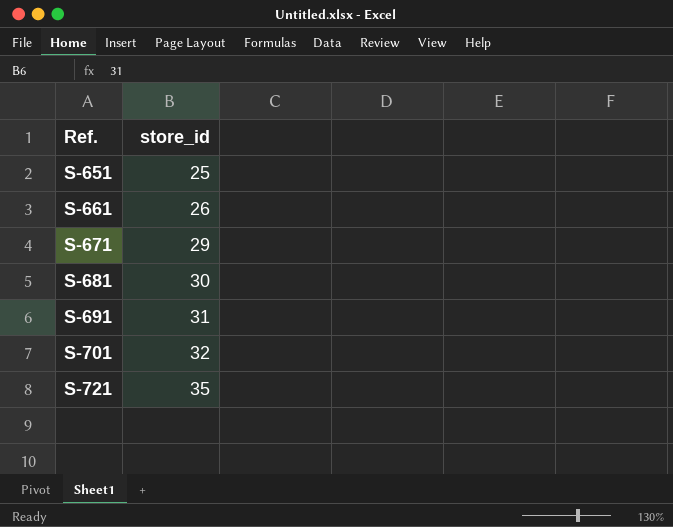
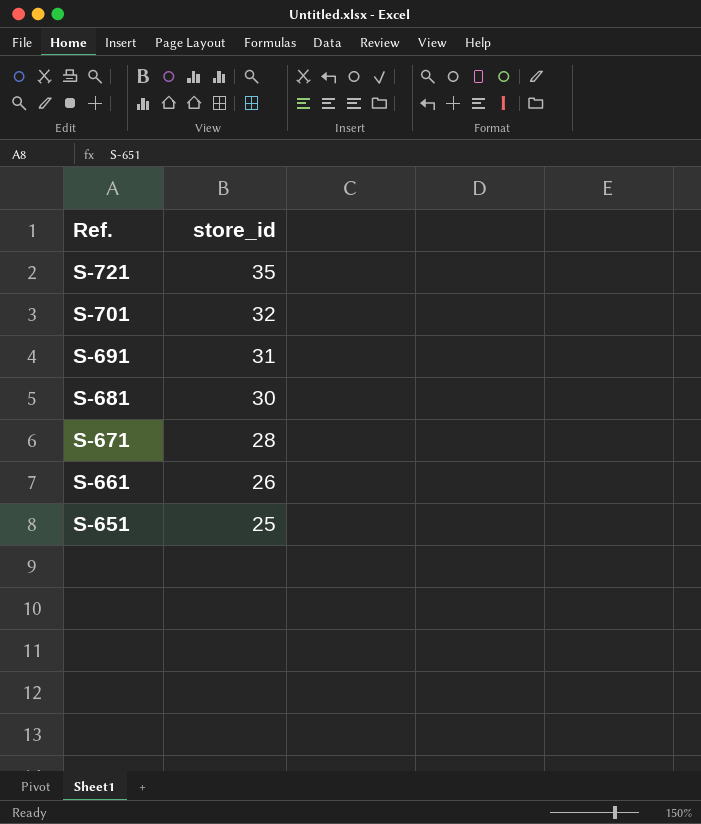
row order: Ref. ascending -> Ref. descending
S-671 | store_id: 29 -> 28

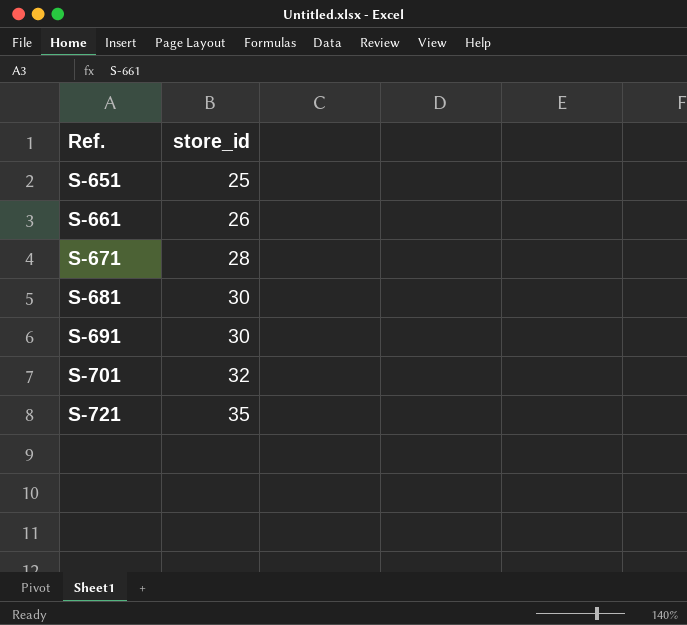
row order: Ref. descending -> Ref. ascending
S-691 | store_id: 31 -> 30

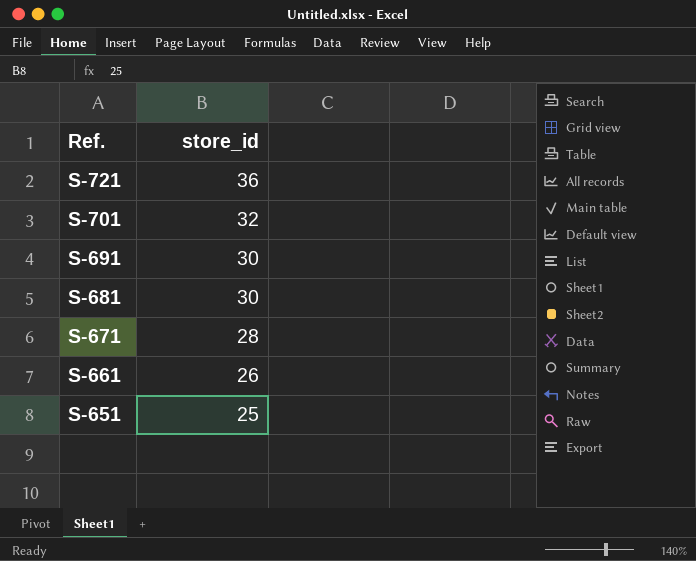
row order: Ref. ascending -> Ref. descending
S-721 | store_id: 35 -> 36

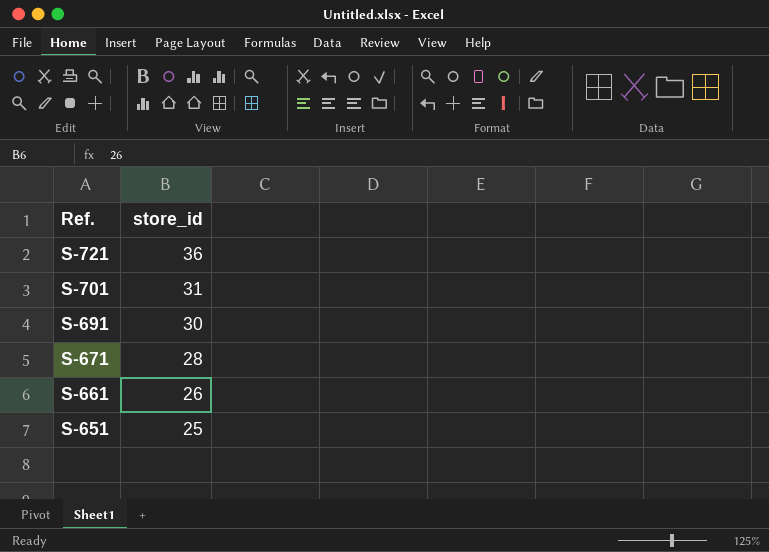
row S-681: 30 -> none
S-701 | store_id: 32 -> 31

